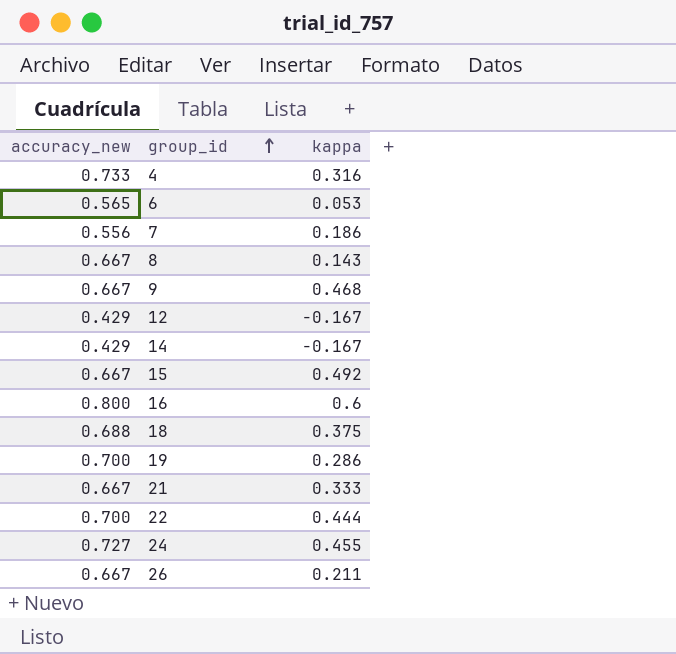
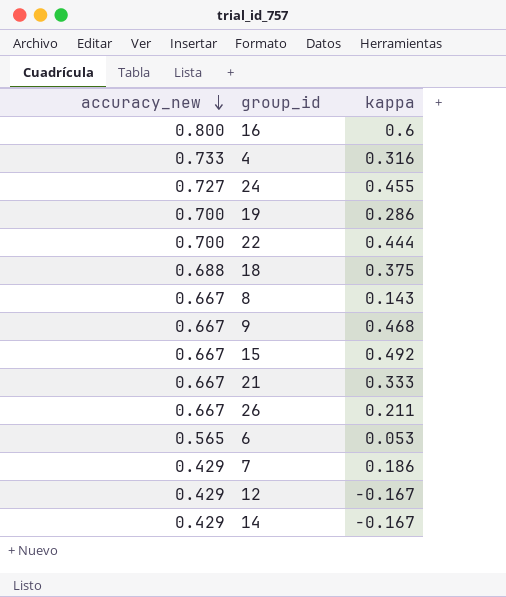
row order: group_id ascending -> accuracy_new descending
7 | accuracy_new: 0.556 -> 0.429

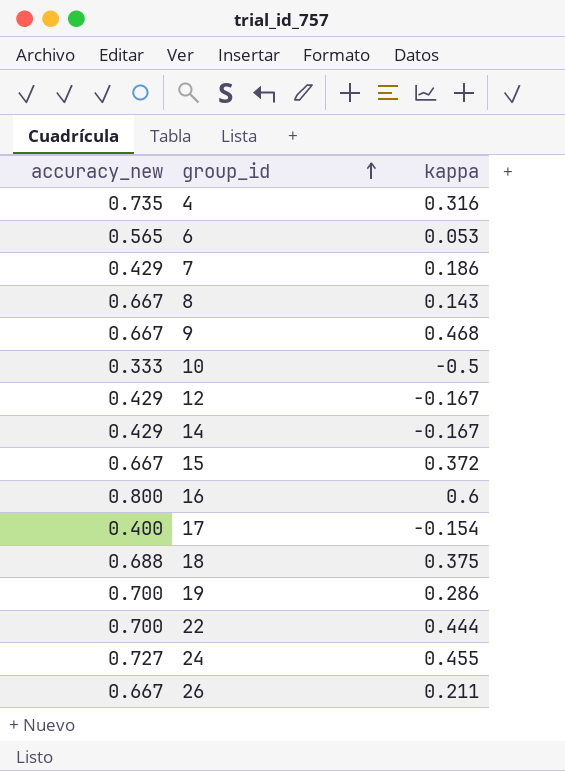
row order: accuracy_new descending -> group_id ascending
row 21: 0.667 | 0.333 -> none
4 | accuracy_new: 0.733 -> 0.735
row 10: none -> 0.333 | -0.5
15 | kappa: 0.492 -> 0.372
row 17: none -> 0.400 | -0.154

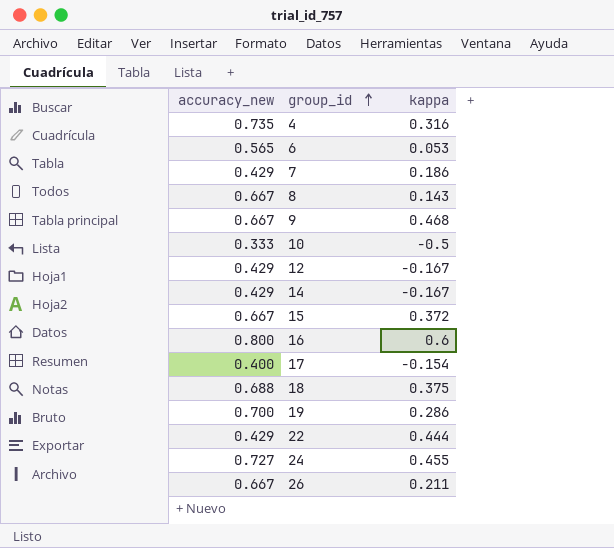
22 | accuracy_new: 0.700 -> 0.429

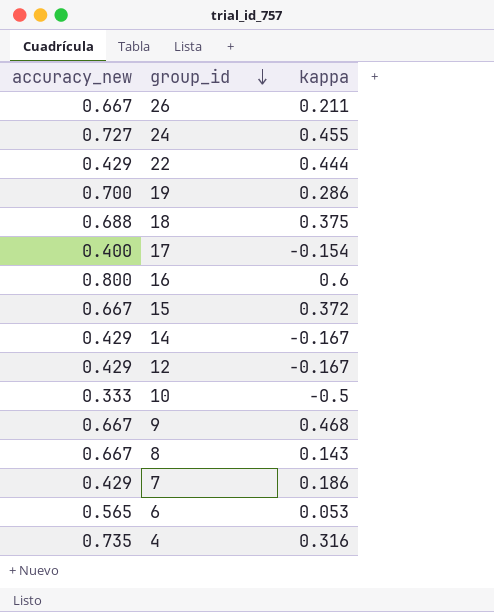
row order: group_id ascending -> group_id descending

